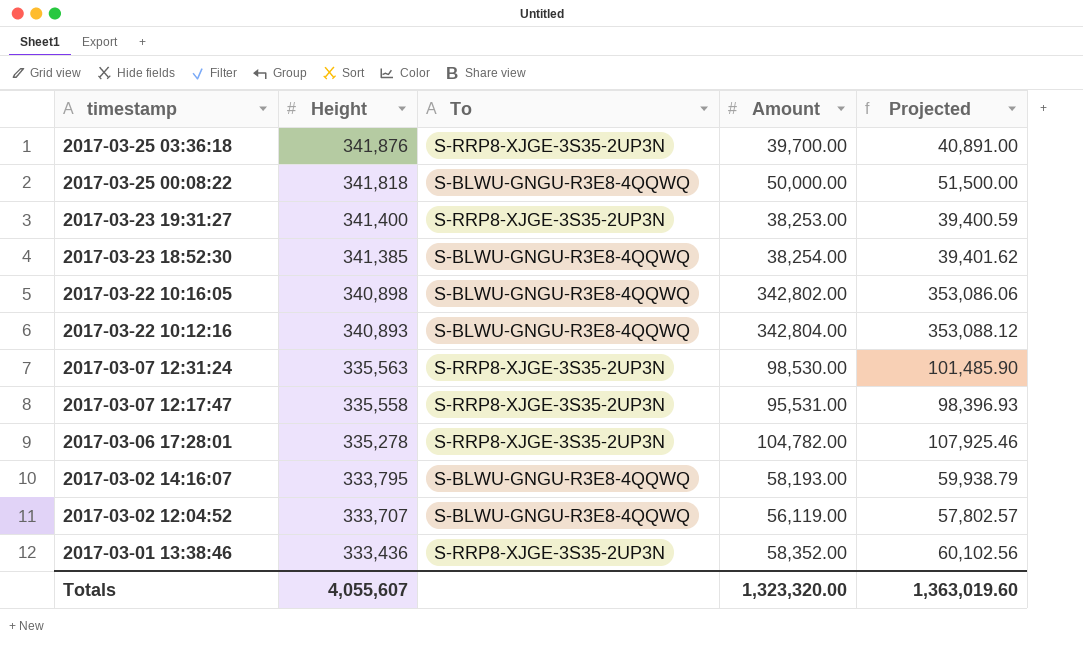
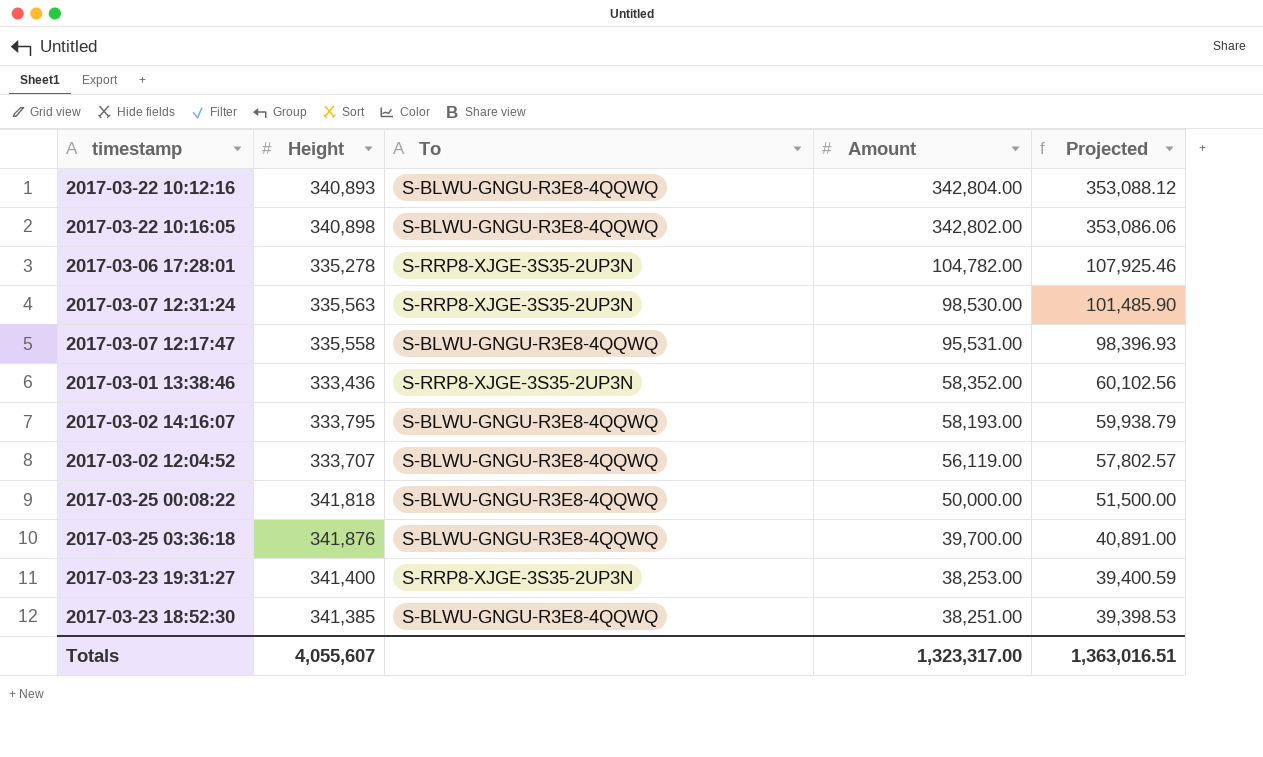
row order: timestamp descending -> Amount descending
2017-03-07 12:17:47 | To: S-RRP8-XJGE-3S35-2UP3N -> S-BLWU-GNGU-R3E8-4QQWQ
2017-03-25 03:36:18 | To: S-RRP8-XJGE-3S35-2UP3N -> S-BLWU-GNGU-R3E8-4QQWQ
2017-03-23 18:52:30 | Amount: 38,254.00 -> 38,251.00
2017-03-23 18:52:30 | Projected: 39,401.62 -> 39,398.53
Totals | Amount: 1,323,320.00 -> 1,323,317.00
Totals | Projected: 1,363,019.60 -> 1,363,016.51

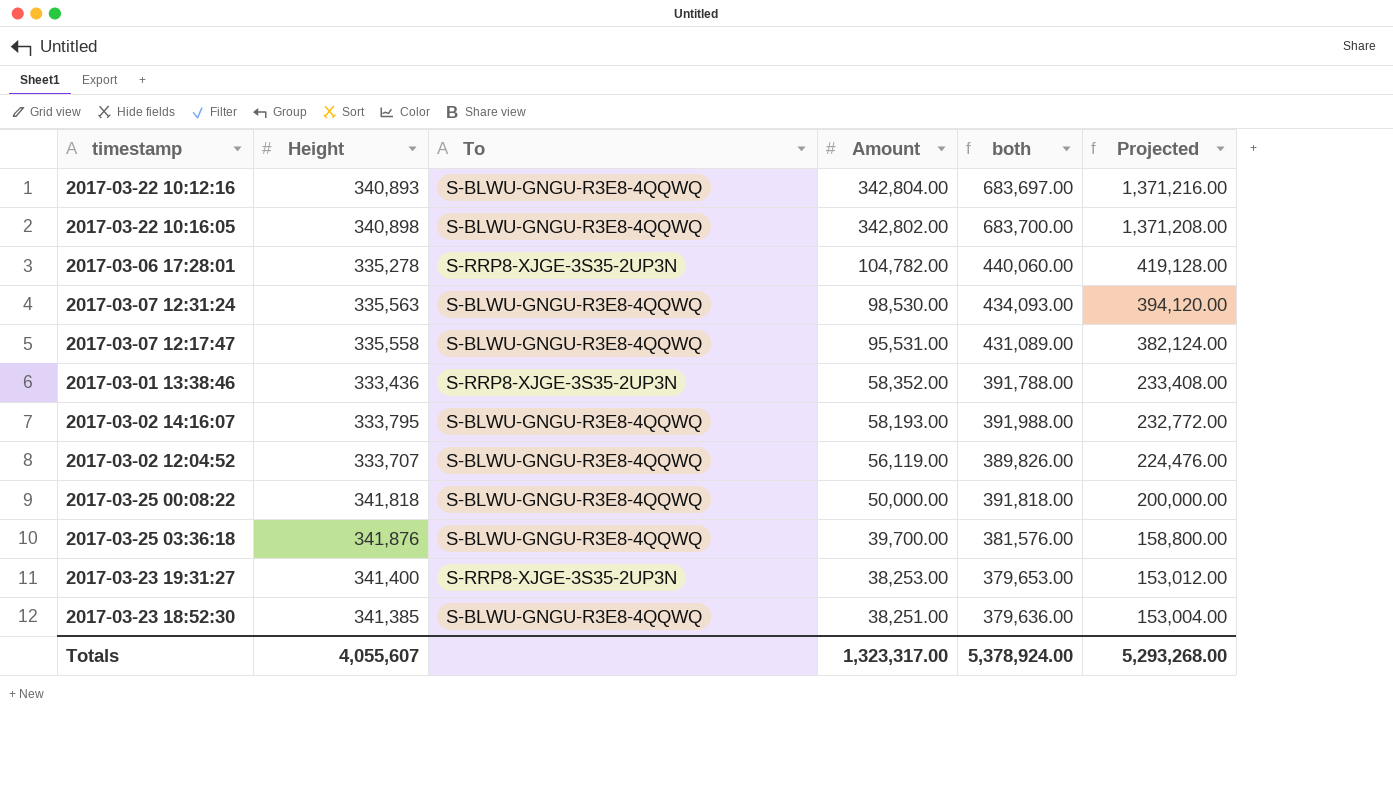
column both | formula: none -> [Height] + [Amount]
column Projected | formula: [Amount] * 1.03 -> [Amount] * 4
2017-03-07 12:31:24 | To: S-RRP8-XJGE-3S35-2UP3N -> S-BLWU-GNGU-R3E8-4QQWQ
Totals | Projected: 1,363,016.51 -> 5,293,268.00

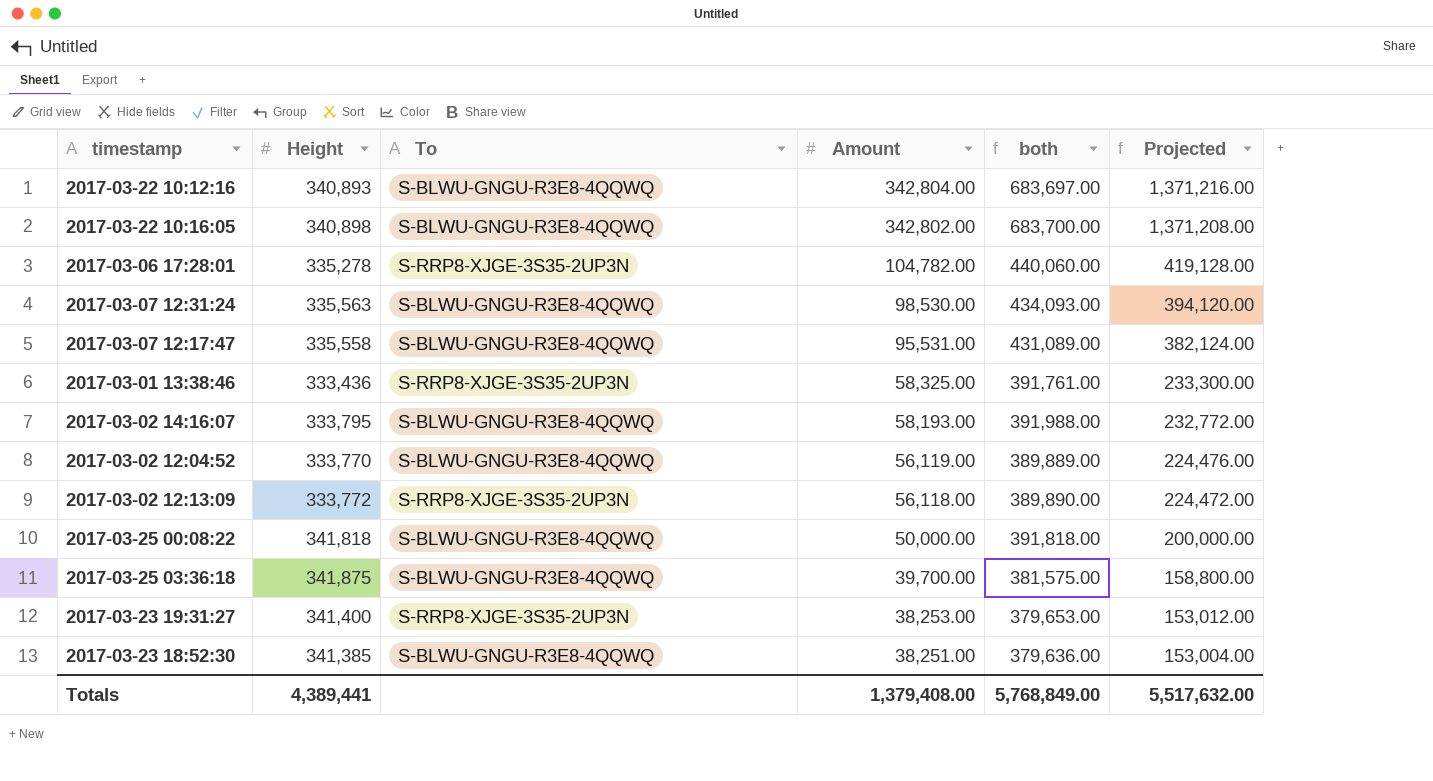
2017-03-01 13:38:46 | Amount: 58,352.00 -> 58,325.00
2017-03-01 13:38:46 | both: 391,788.00 -> 391,761.00
2017-03-01 13:38:46 | Projected: 233,408.00 -> 233,300.00
2017-03-02 12:04:52 | Height: 333,707 -> 333,770
2017-03-02 12:04:52 | both: 389,826.00 -> 389,889.00
row 2017-03-02 12:13:09: none -> 333,772 | S-RRP8-XJGE-3S35-2UP3N | 56,118.00 | 389,890.00 | 224,472.00
2017-03-25 03:36:18 | Height: 341,876 -> 341,875
2017-03-25 03:36:18 | both: 381,576.00 -> 381,575.00
Totals | Height: 4,055,607 -> 4,389,441
Totals | Amount: 1,323,317.00 -> 1,379,408.00
Totals | both: 5,378,924.00 -> 5,768,849.00
Totals | Projected: 5,293,268.00 -> 5,517,632.00

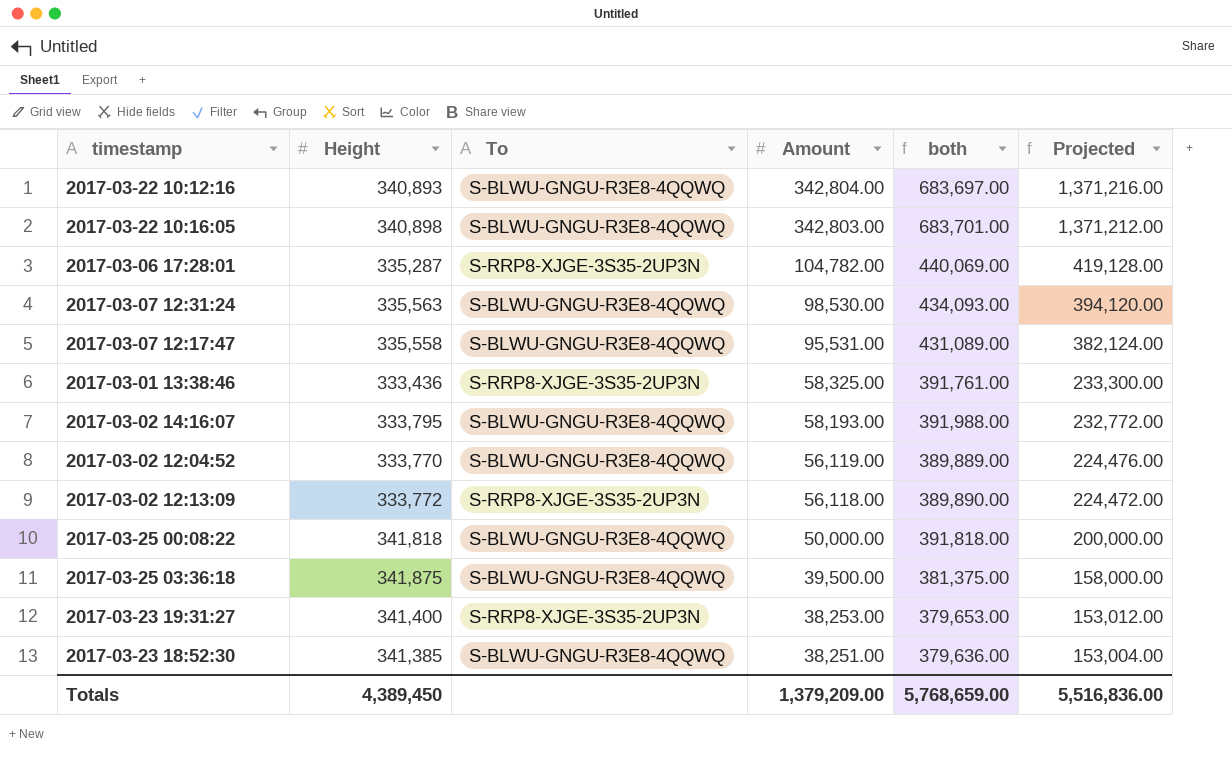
2017-03-22 10:16:05 | Amount: 342,802.00 -> 342,803.00
2017-03-22 10:16:05 | both: 683,700.00 -> 683,701.00
2017-03-22 10:16:05 | Projected: 1,371,208.00 -> 1,371,212.00
2017-03-06 17:28:01 | Height: 335,278 -> 335,287
2017-03-06 17:28:01 | both: 440,060.00 -> 440,069.00
2017-03-25 03:36:18 | Amount: 39,700.00 -> 39,500.00
2017-03-25 03:36:18 | both: 381,575.00 -> 381,375.00
2017-03-25 03:36:18 | Projected: 158,800.00 -> 158,000.00
Totals | Height: 4,389,441 -> 4,389,450
Totals | Amount: 1,379,408.00 -> 1,379,209.00
Totals | both: 5,768,849.00 -> 5,768,659.00
Totals | Projected: 5,517,632.00 -> 5,516,836.00

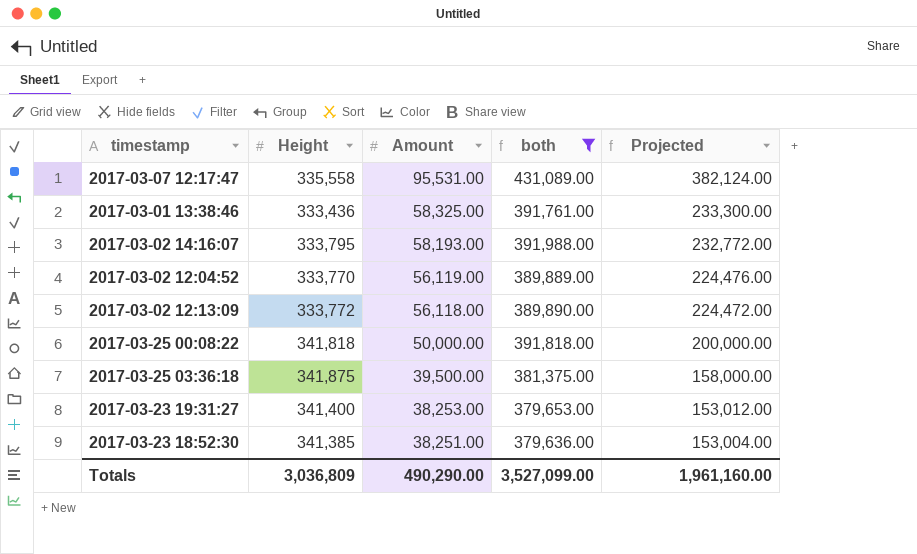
filter: none -> both <= 431,089.00
column To | position: 3 -> none
Totals | Height: 4,389,450 -> 3,036,809
Totals | Amount: 1,379,209.00 -> 490,290.00
Totals | both: 5,768,659.00 -> 3,527,099.00
Totals | Projected: 5,516,836.00 -> 1,961,160.00

